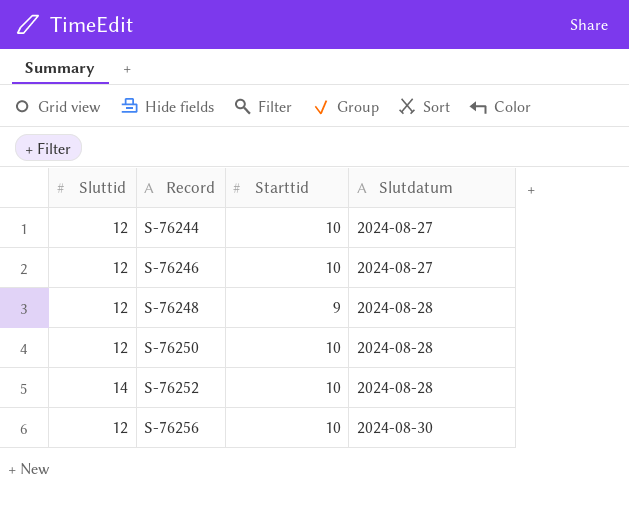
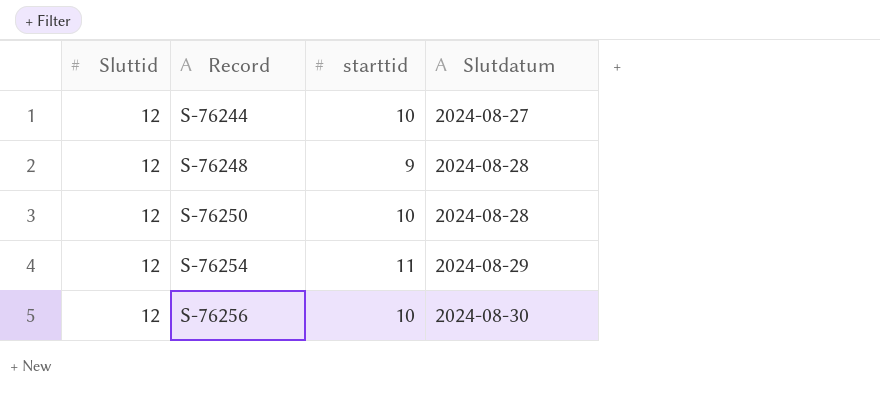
column name: Starttid -> starttid
row S-76246: 12 | 10 | 2024-08-27 -> none
row S-76252: 14 | 10 | 2024-08-28 -> none
row S-76254: none -> 12 | 11 | 2024-08-29

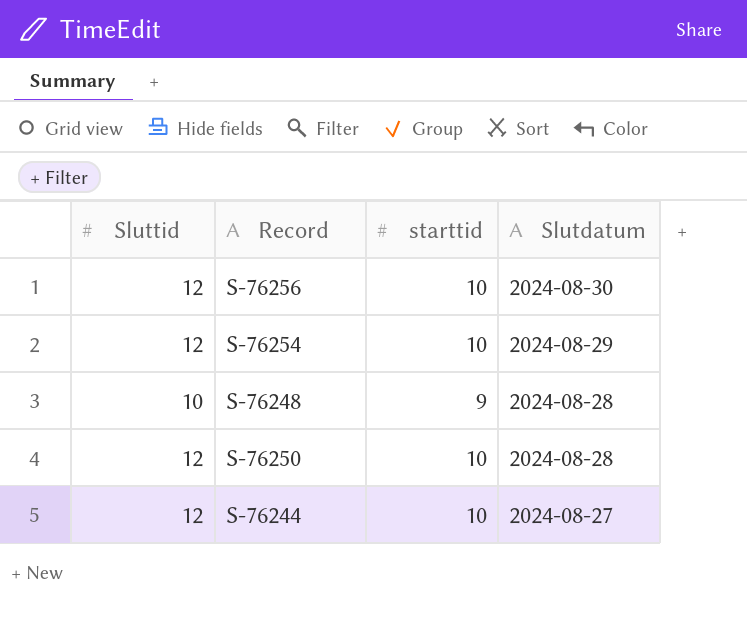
row order: Record ascending -> Slutdatum descending
S-76254 | starttid: 11 -> 10
S-76248 | Sluttid: 12 -> 10

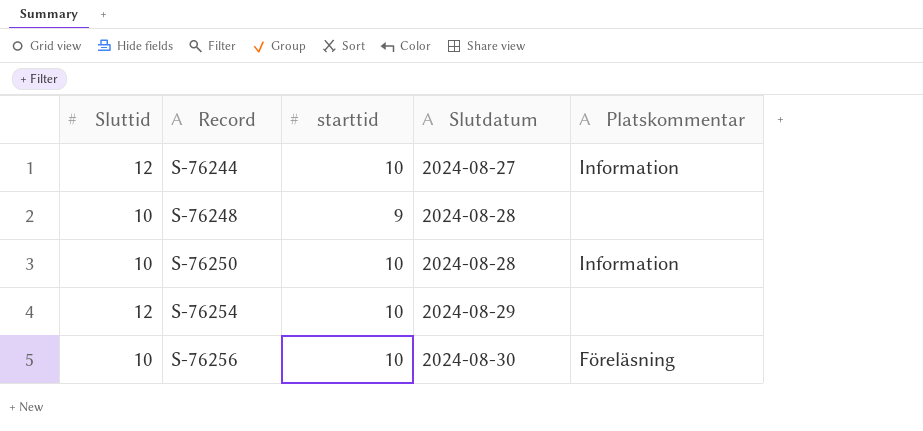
row order: Slutdatum descending -> Record ascending
column Platskommentar | position: none -> 5
S-76250 | Sluttid: 12 -> 10
S-76256 | Sluttid: 12 -> 10

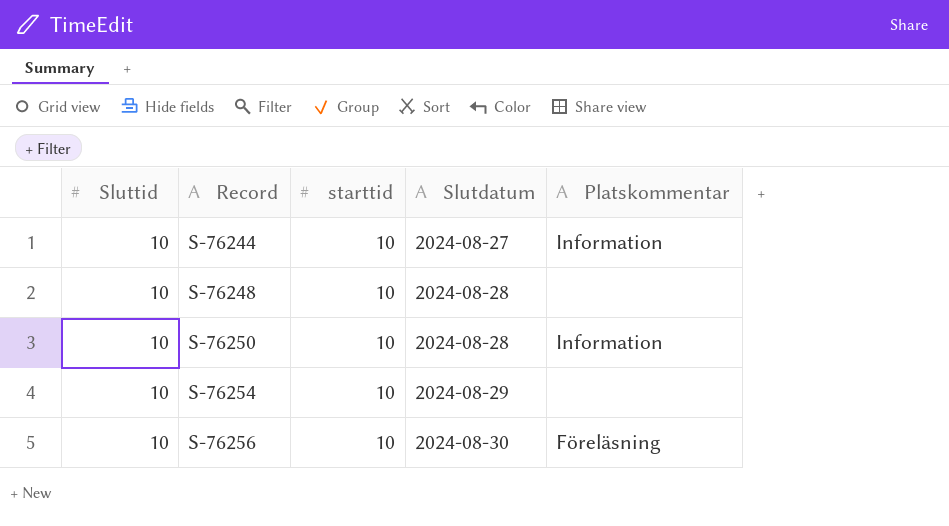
S-76244 | Sluttid: 12 -> 10
S-76248 | starttid: 9 -> 10
S-76254 | Sluttid: 12 -> 10

